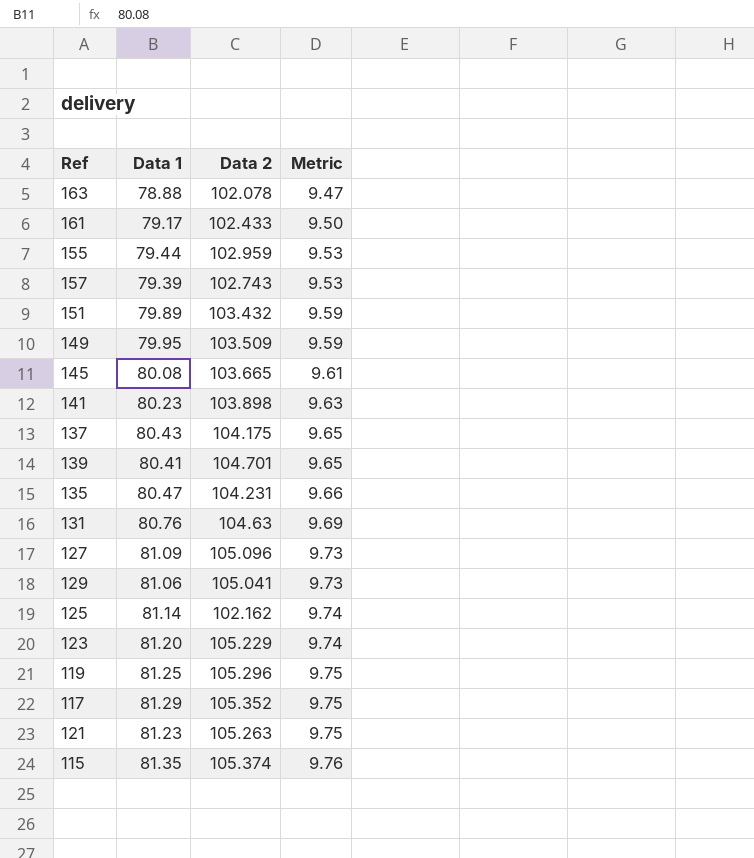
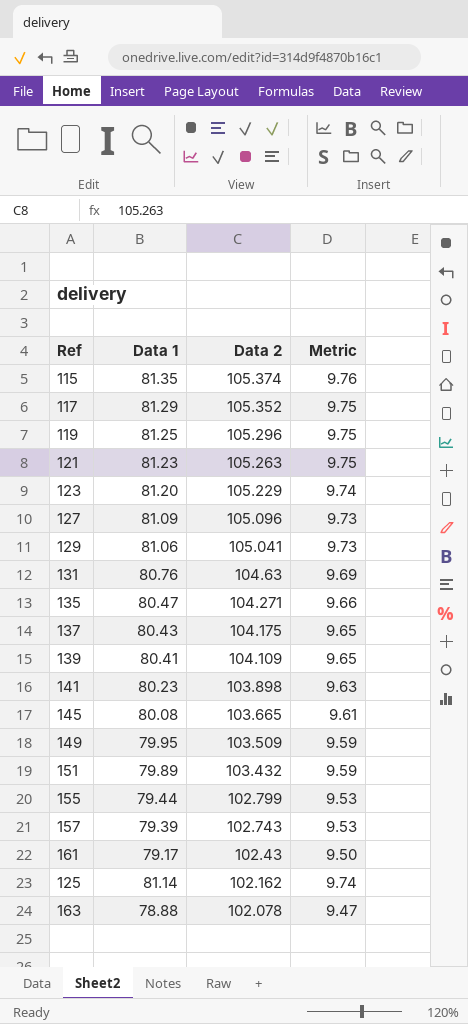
row order: Metric ascending -> Data 2 descending
135 | Data 2: 104.231 -> 104.271
139 | Data 2: 104.701 -> 104.109
155 | Data 2: 102.959 -> 102.799
161 | Data 2: 102.433 -> 102.43

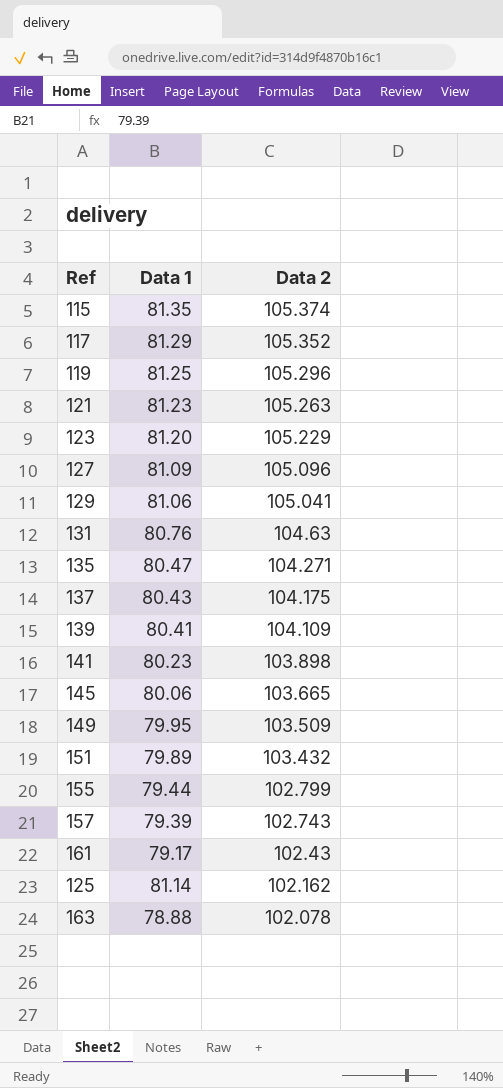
column Metric | formula: [Data 1] * 0.12 -> none
145 | Data 1: 80.08 -> 80.06

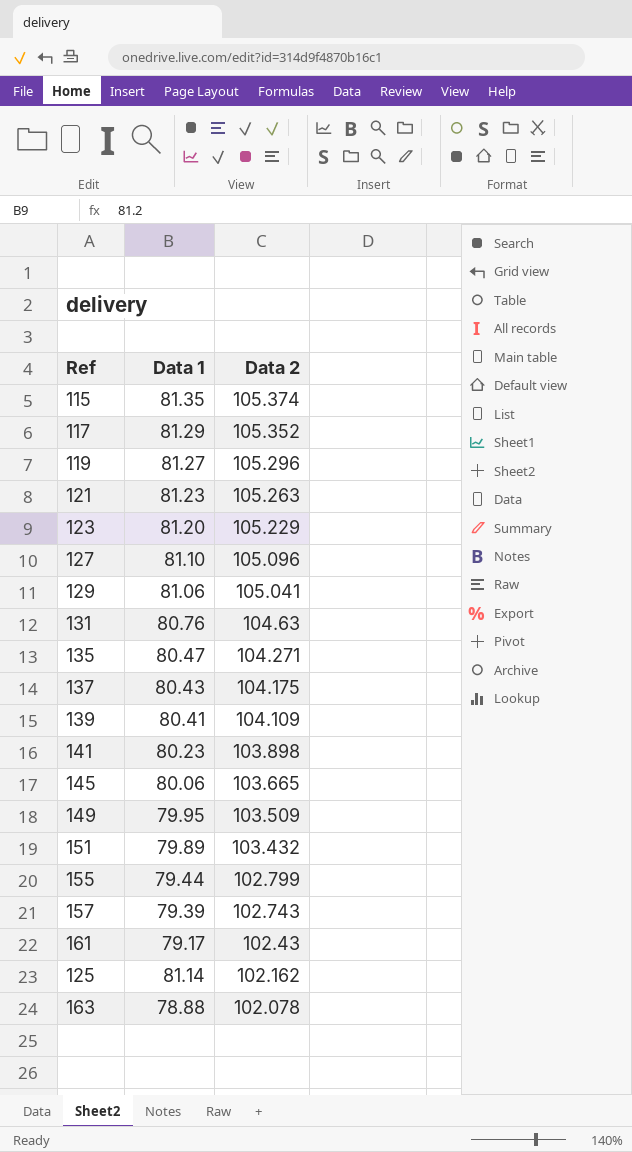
119 | Data 1: 81.25 -> 81.27
127 | Data 1: 81.09 -> 81.10

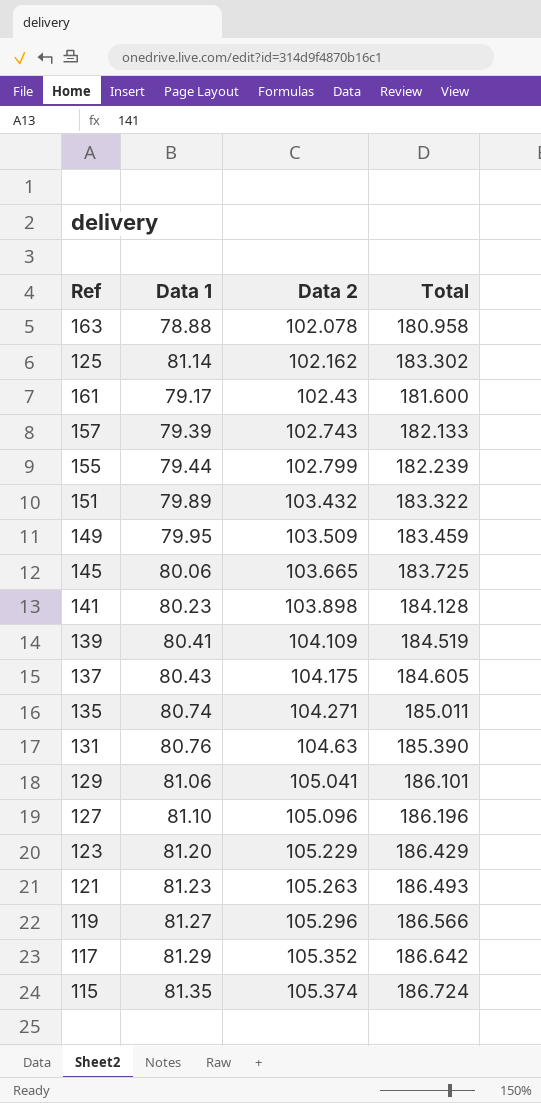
row order: Data 2 descending -> Data 2 ascending
column Total | formula: none -> [Data 1] + [Data 2]
135 | Data 1: 80.47 -> 80.74

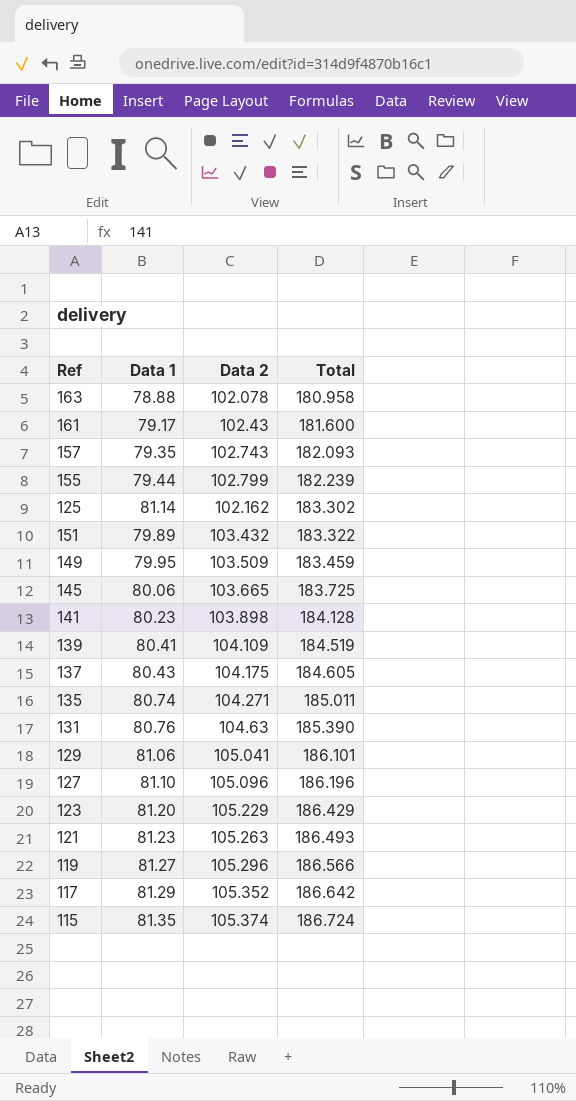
row order: Data 2 ascending -> Total ascending
157 | Data 1: 79.39 -> 79.35
157 | Total: 182.133 -> 182.093

